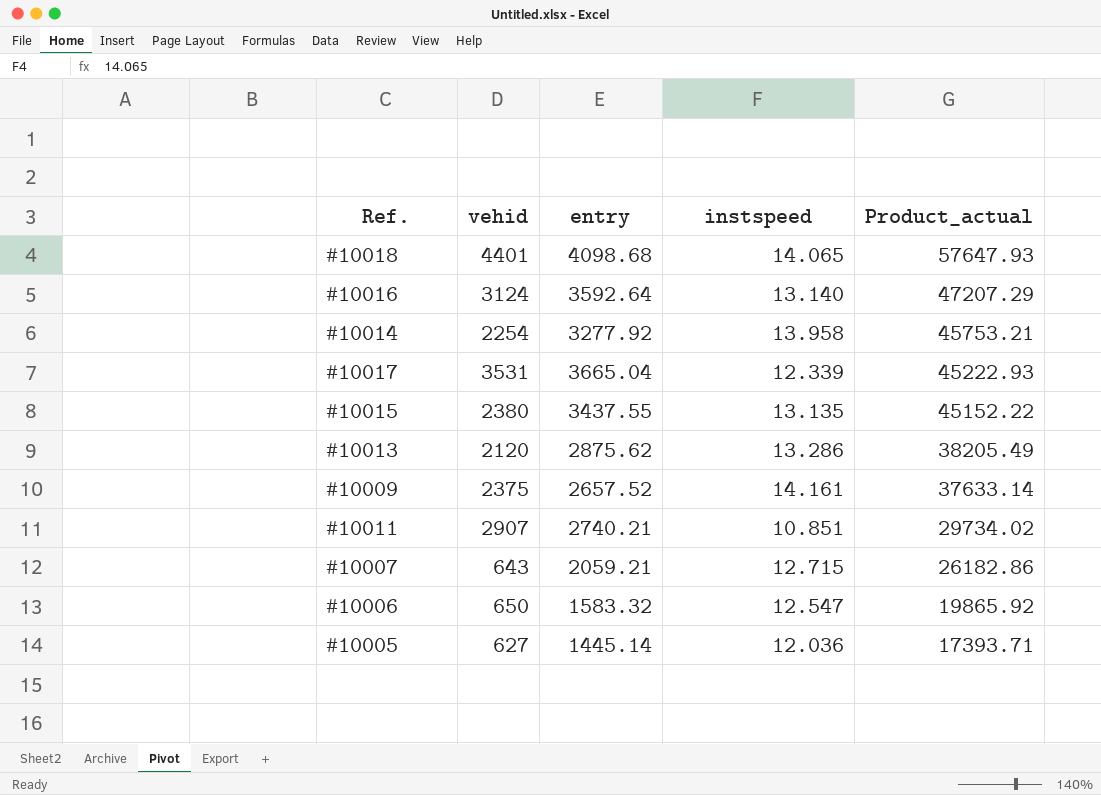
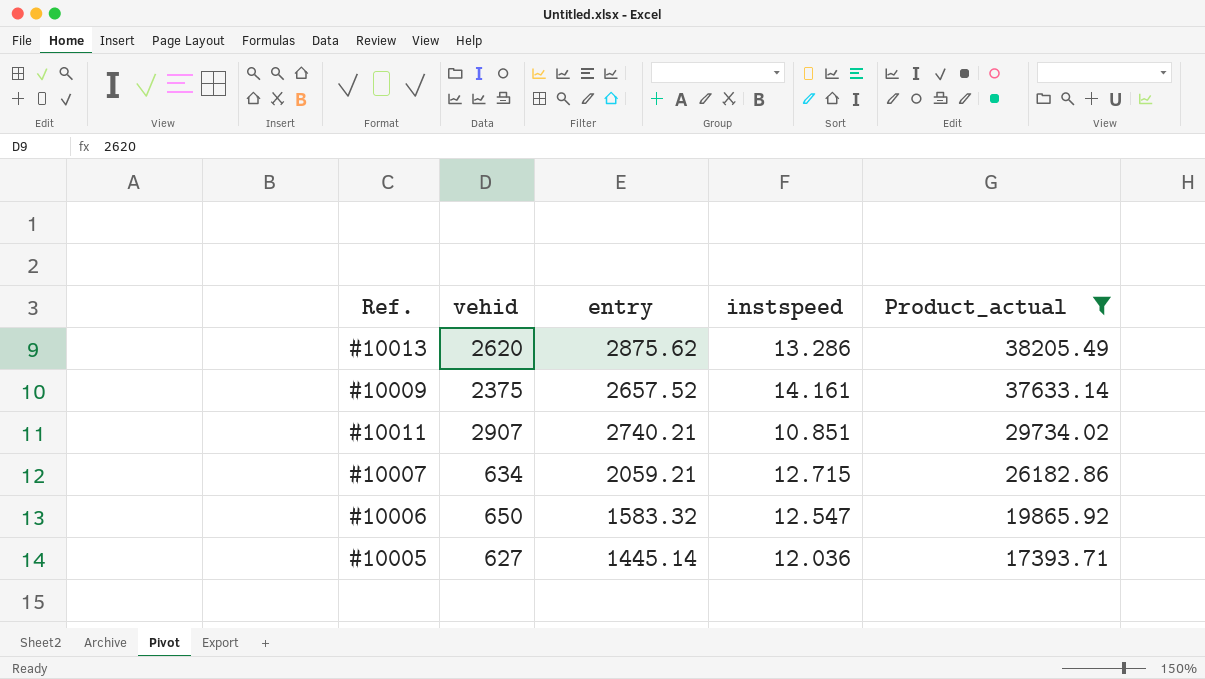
filter: none -> Product_actual <= 38205.49
#10013 | vehid: 2120 -> 2620
#10007 | vehid: 643 -> 634

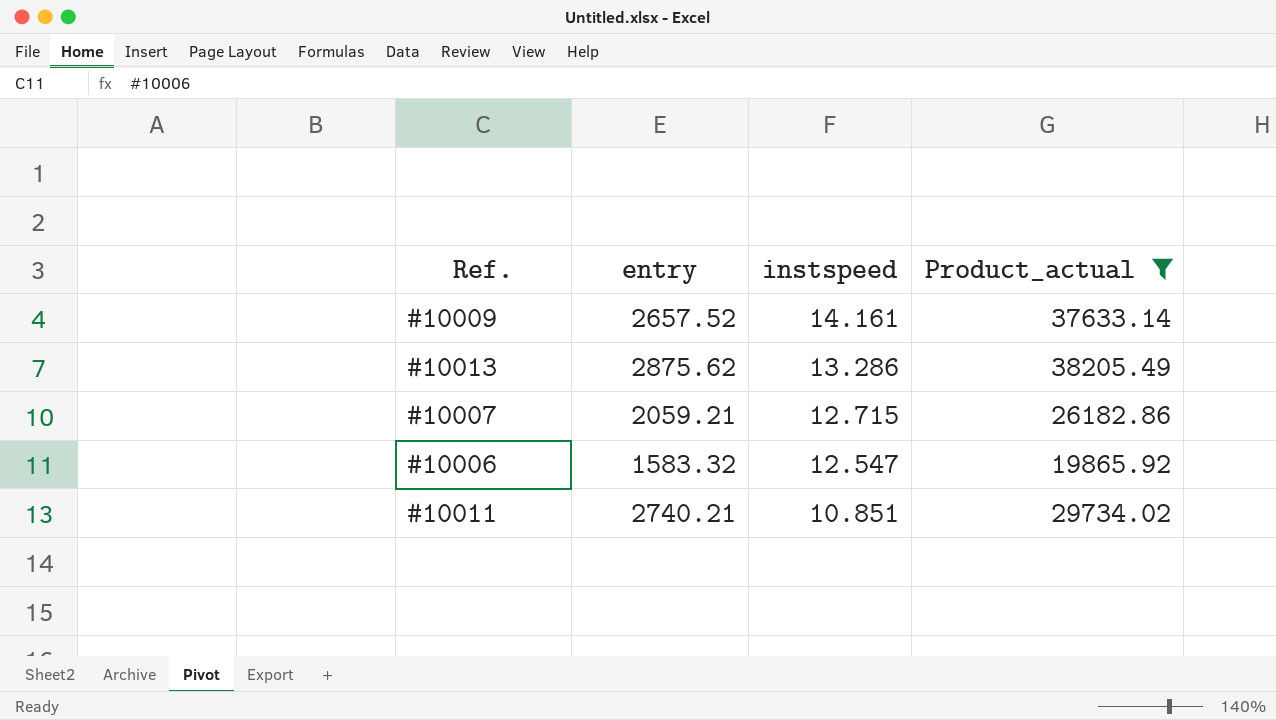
row order: Product_actual descending -> instspeed descending
column vehid | position: 2 -> none
row #10005: 627 | 1445.14 | 12.036 | 17393.71 -> none

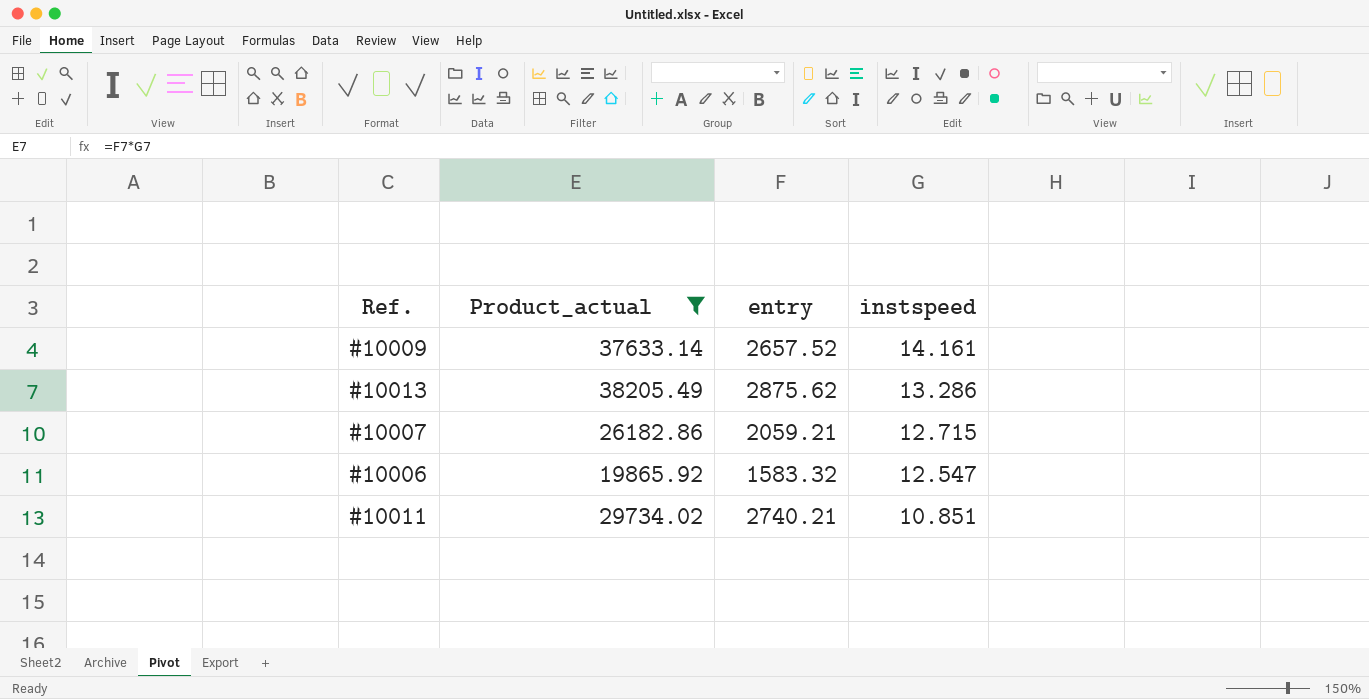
column Product_actual | position: 4 -> 2

